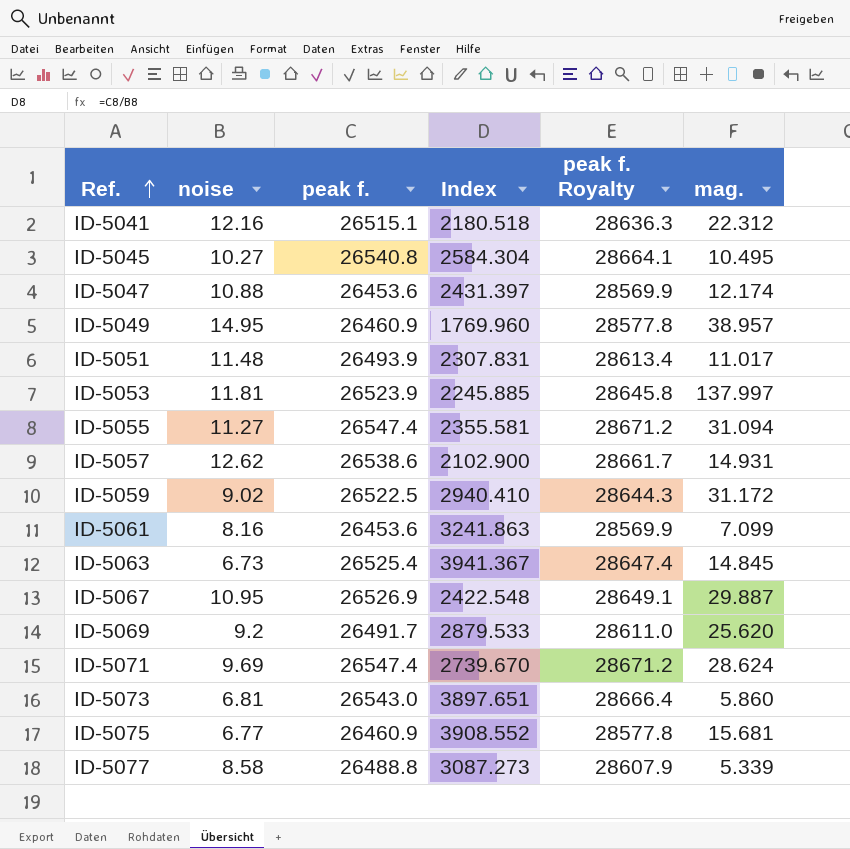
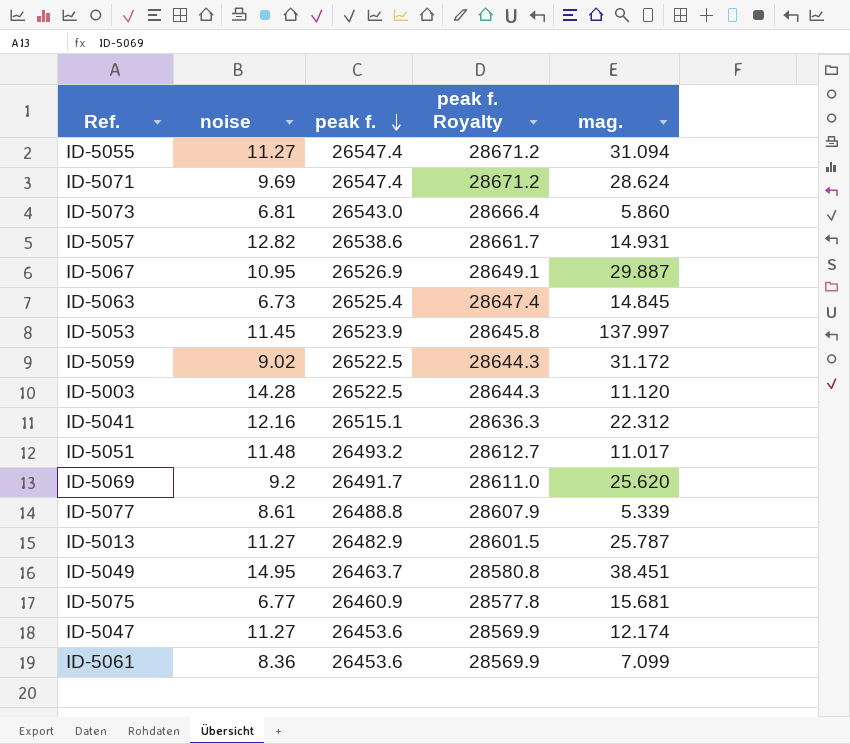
row order: Ref. ascending -> peak f. descending
column Index | formula: [peak f.] / [noise] -> none
row ID-5045: 10.27 | 26540.8 | 2584.304 | 28664.1 | 10.495 -> none
ID-5057 | noise: 12.62 -> 12.82
ID-5053 | noise: 11.81 -> 11.45
row ID-5003: none -> 14.28 | 26522.5 | 28644.3 | 11.120
ID-5051 | peak f.: 26493.9 -> 26493.2
ID-5051 | peak f. Royalty: 28613.4 -> 28612.7
ID-5077 | noise: 8.58 -> 8.61
row ID-5013: none -> 11.27 | 26482.9 | 28601.5 | 25.787
ID-5049 | peak f.: 26460.9 -> 26463.7
ID-5049 | peak f. Royalty: 28577.8 -> 28580.8
ID-5049 | mag.: 38.957 -> 38.451
ID-5047 | noise: 10.88 -> 11.27
ID-5061 | noise: 8.16 -> 8.36

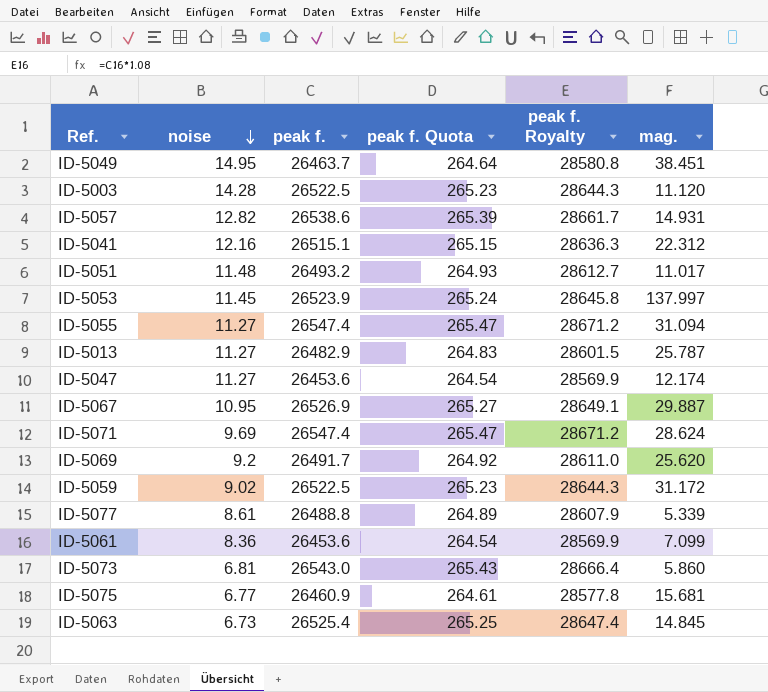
row order: peak f. descending -> noise descending
column peak f. Quota | formula: none -> [peak f.] * 0.01

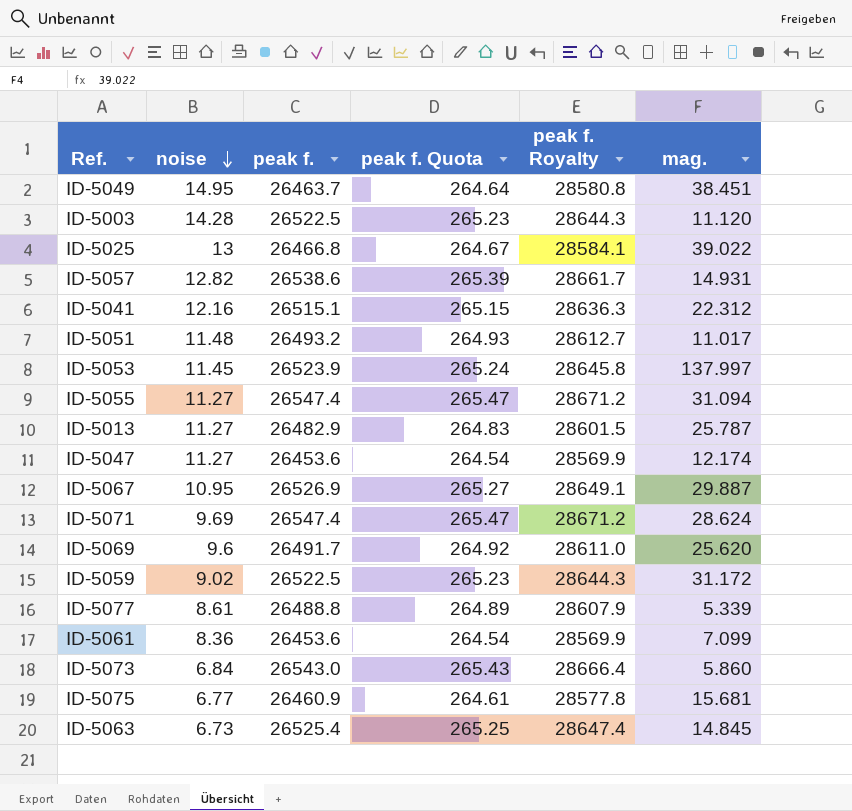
row ID-5025: none -> 13 | 26466.8 | 264.67 | 28584.1 | 39.022
ID-5069 | noise: 9.2 -> 9.6
ID-5073 | noise: 6.81 -> 6.84

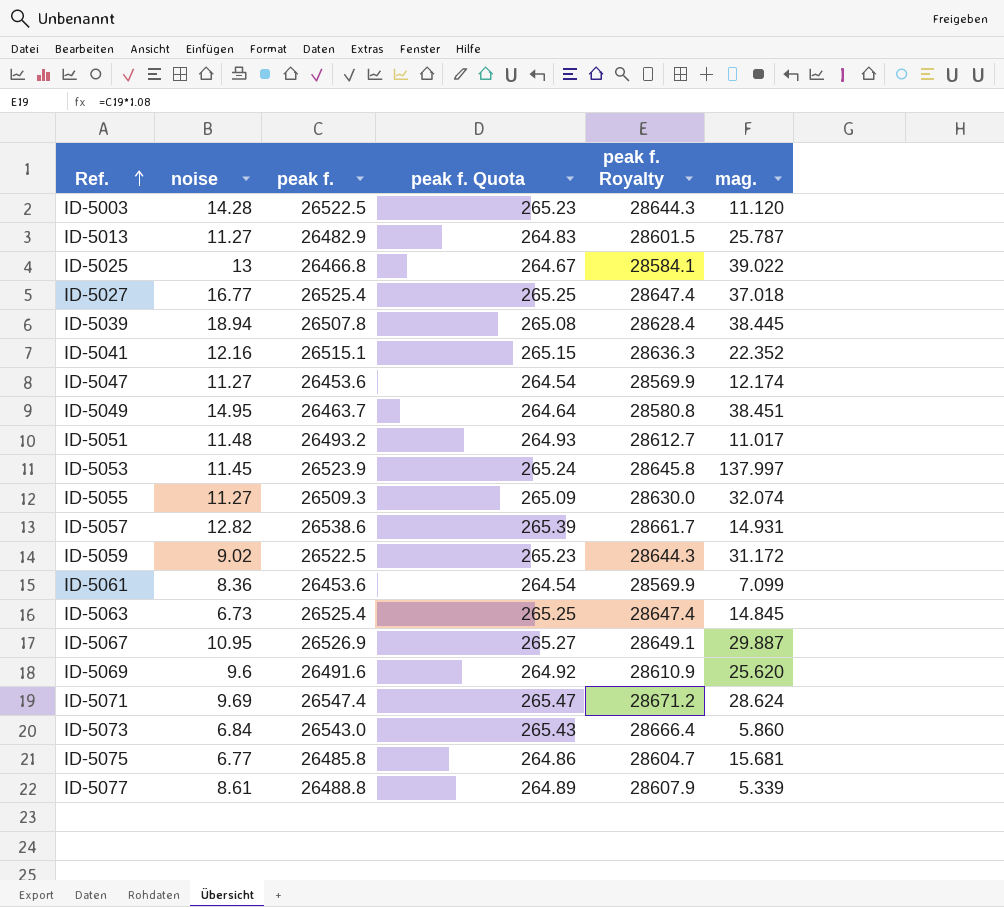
row order: noise descending -> Ref. ascending
row ID-5027: none -> 16.77 | 26525.4 | 265.25 | 28647.4 | 37.018
row ID-5039: none -> 18.94 | 26507.8 | 265.08 | 28628.4 | 38.445
ID-5041 | mag.: 22.312 -> 22.352
ID-5055 | peak f.: 26547.4 -> 26509.3
ID-5055 | peak f. Quota: 265.47 -> 265.09
ID-5055 | peak f. Royalty: 28671.2 -> 28630.0
ID-5055 | mag.: 31.094 -> 32.074
ID-5069 | peak f.: 26491.7 -> 26491.6
ID-5069 | peak f. Royalty: 28611.0 -> 28610.9
ID-5075 | peak f.: 26460.9 -> 26485.8
ID-5075 | peak f. Quota: 264.61 -> 264.86
ID-5075 | peak f. Royalty: 28577.8 -> 28604.7

